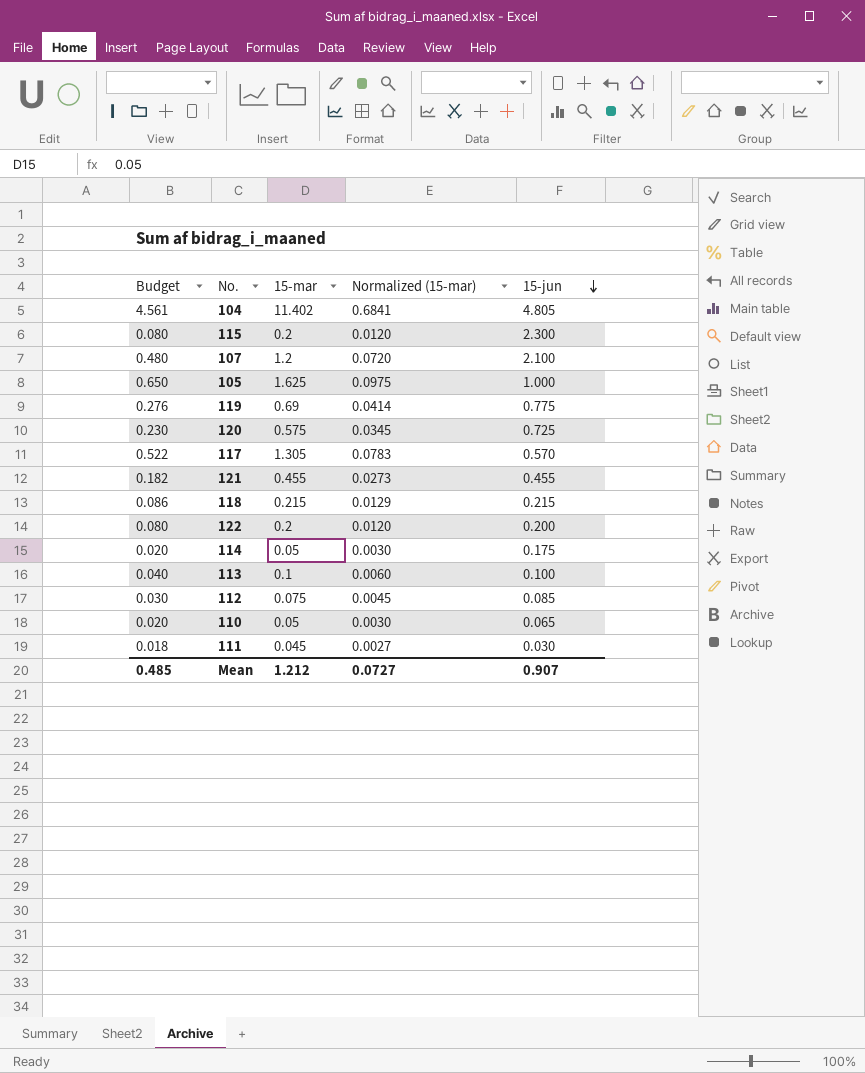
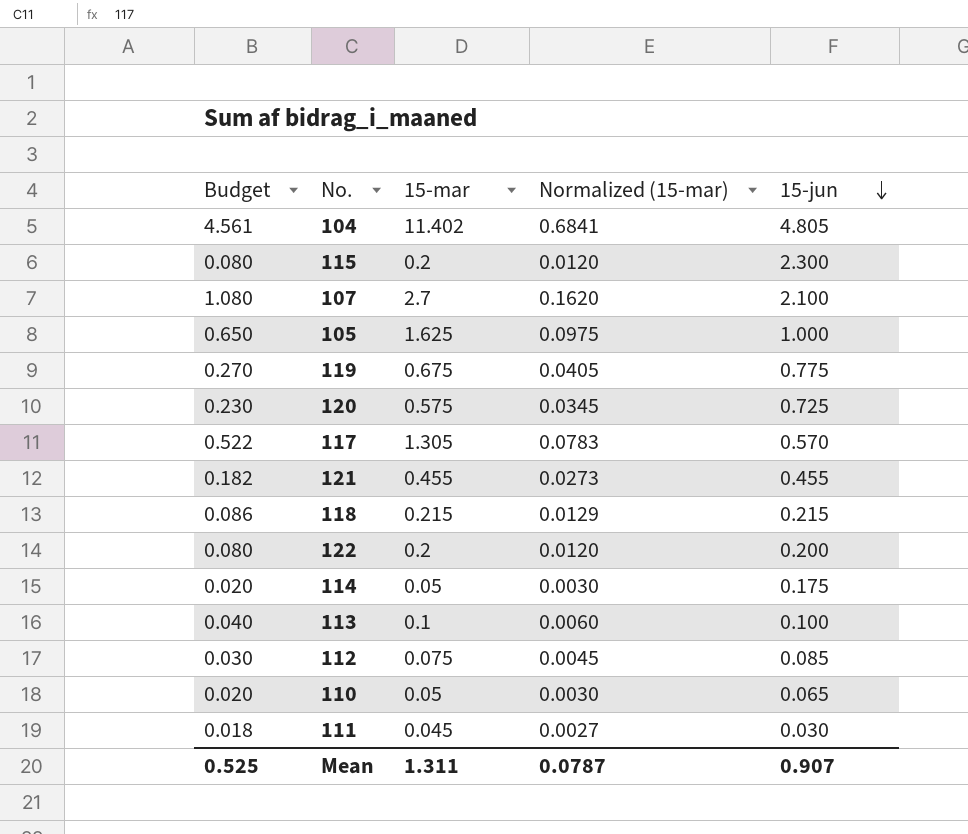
107 | Budget: 0.480 -> 1.080
107 | 15-mar: 1.2 -> 2.7
107 | Normalized (15-mar): 0.0720 -> 0.1620
119 | Budget: 0.276 -> 0.270
119 | 15-mar: 0.69 -> 0.675
119 | Normalized (15-mar): 0.0414 -> 0.0405
Mean | Budget: 0.485 -> 0.525
Mean | 15-mar: 1.212 -> 1.311
Mean | Normalized (15-mar): 0.0727 -> 0.0787

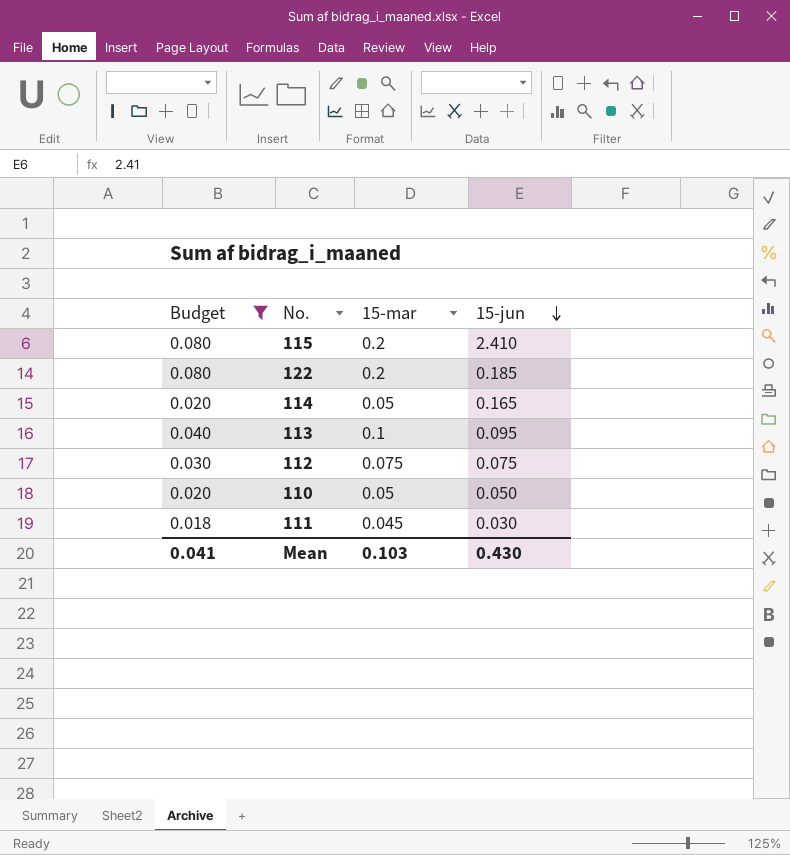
filter: none -> Budget <= 0.080
column Normalized (15-mar) | formula: [15-mar] * 0.06 -> none
115 | 15-jun: 2.300 -> 2.410
122 | 15-jun: 0.200 -> 0.185
114 | 15-jun: 0.175 -> 0.165
113 | 15-jun: 0.100 -> 0.095
112 | 15-jun: 0.085 -> 0.075
110 | 15-jun: 0.065 -> 0.050
Mean | Budget: 0.525 -> 0.041
Mean | 15-mar: 1.311 -> 0.103
Mean | 15-jun: 0.907 -> 0.430

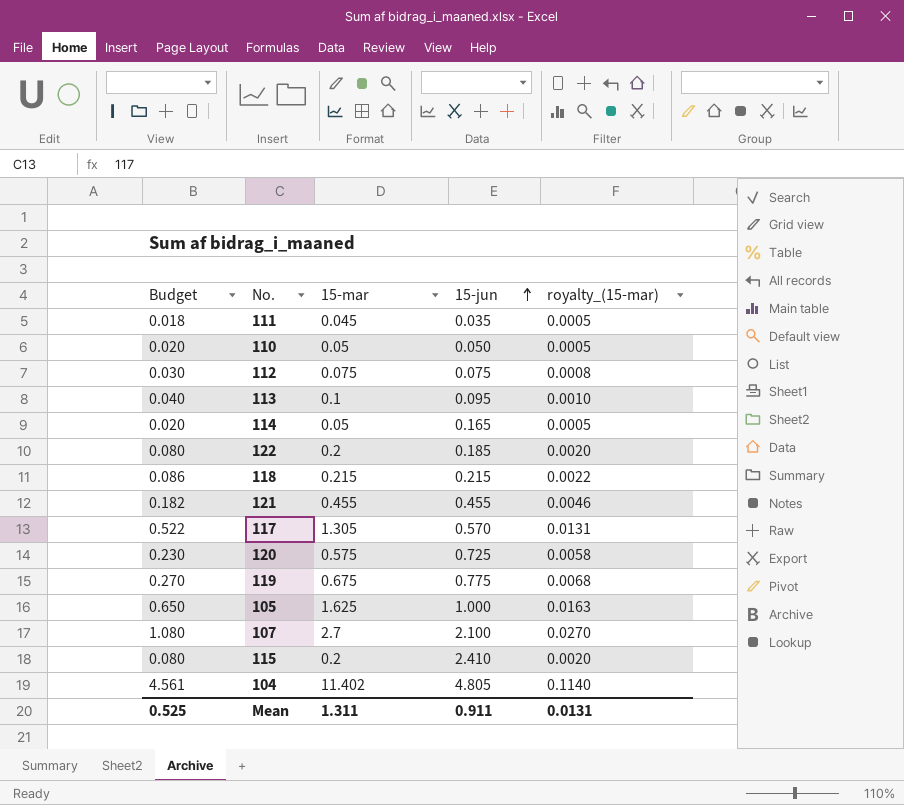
filter: Budget <= 0.080 -> none
row order: 15-jun descending -> 15-jun ascending
column royalty_(15-mar) | formula: none -> [15-mar] * 0.01
111 | 15-jun: 0.030 -> 0.035
Mean | Budget: 0.041 -> 0.525
Mean | 15-mar: 0.103 -> 1.311
Mean | 15-jun: 0.430 -> 0.911

